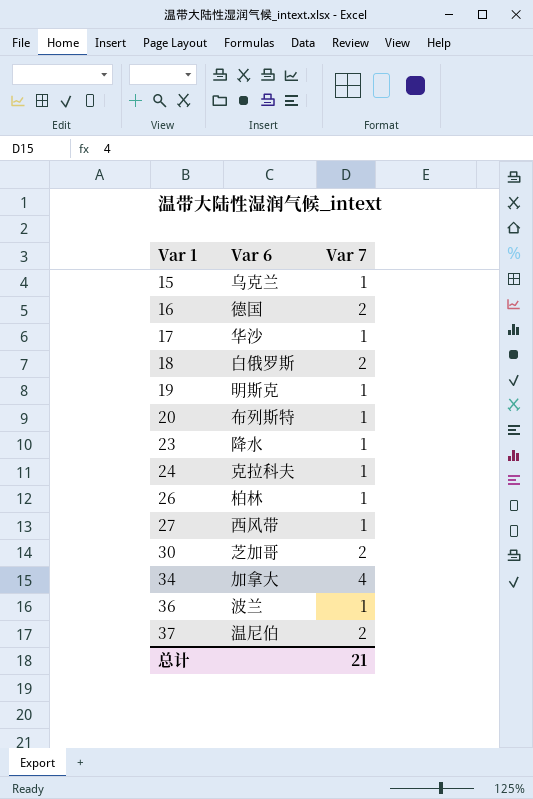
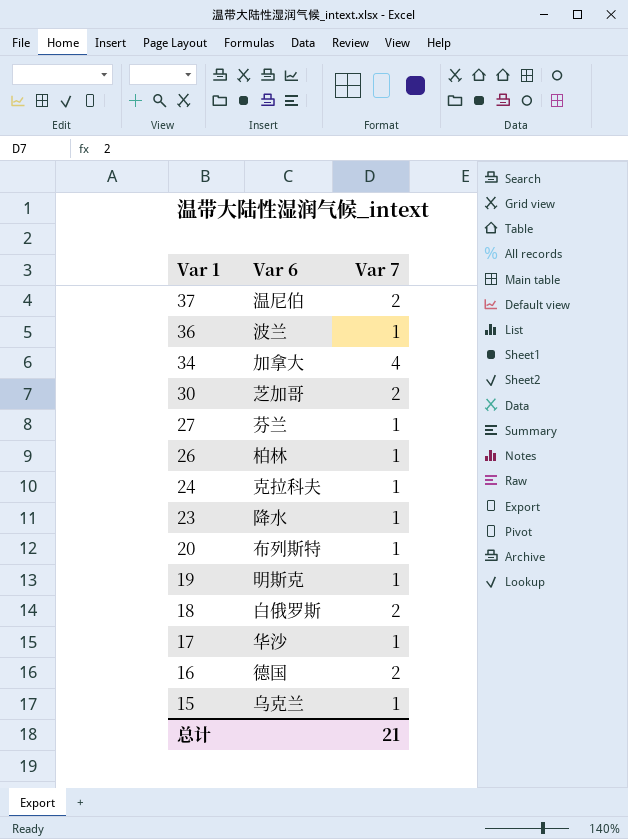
row order: Var 1 ascending -> Var 1 descending
27 | Var 6: 西风带 -> 芬兰

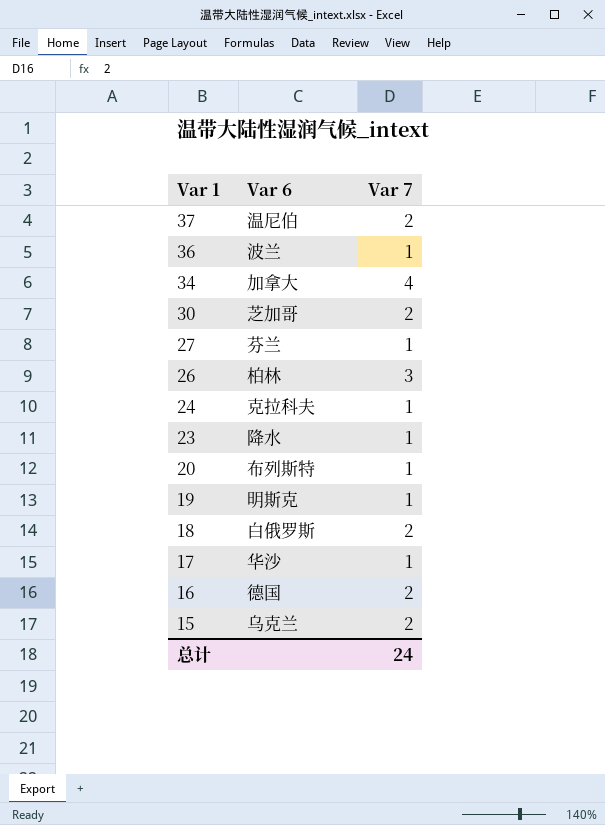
26 | Var 7: 1 -> 3
15 | Var 7: 1 -> 2
总计 | Var 7: 21 -> 24

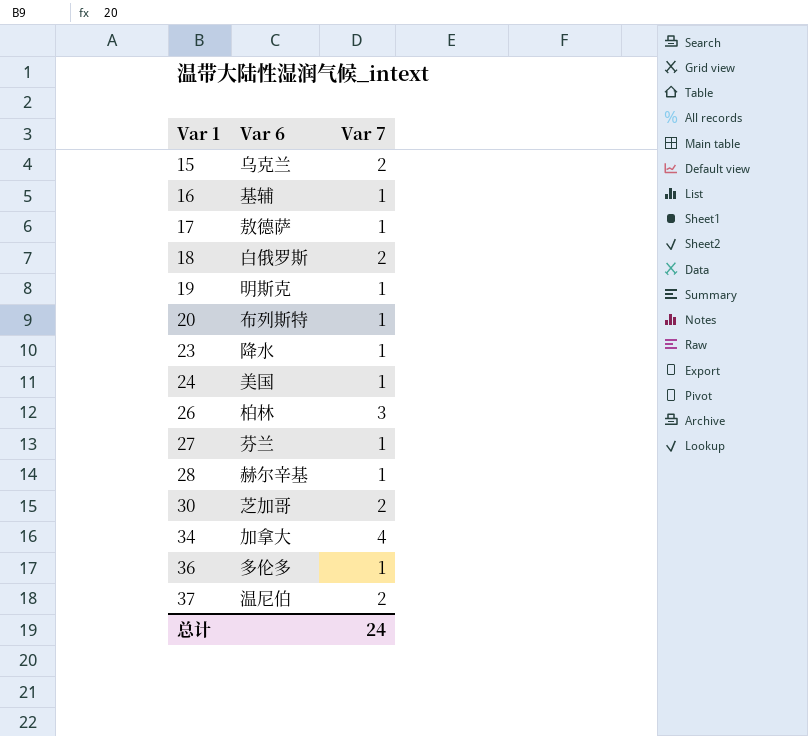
row order: Var 1 descending -> Var 1 ascending
16 | Var 6: 德国 -> 基辅
16 | Var 7: 2 -> 1
17 | Var 6: 华沙 -> 敖德萨
24 | Var 6: 克拉科夫 -> 美国
row 28: none -> 赫尔辛基 | 1
36 | Var 6: 波兰 -> 多伦多

